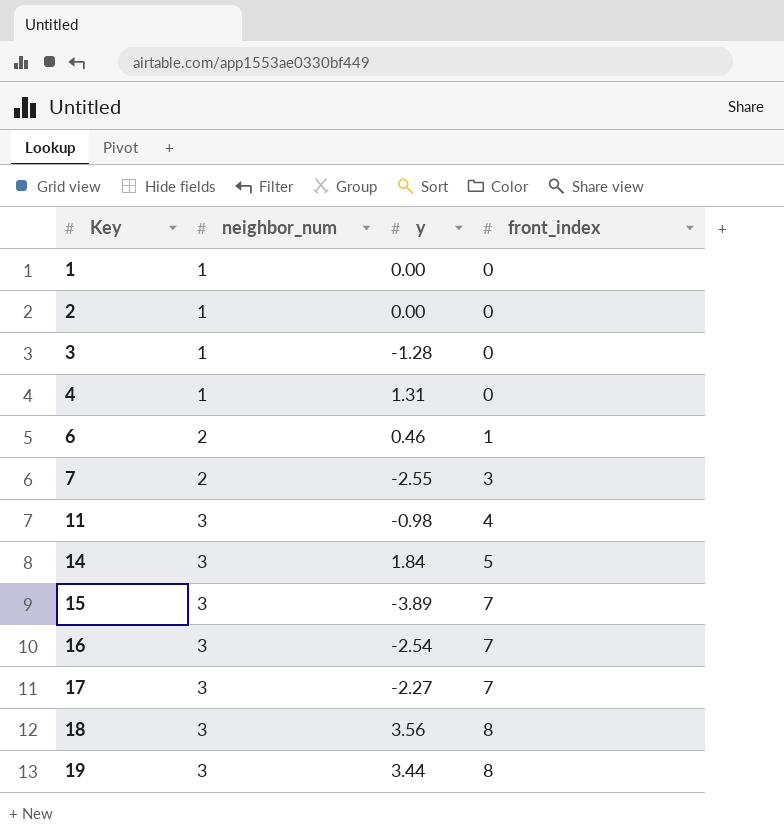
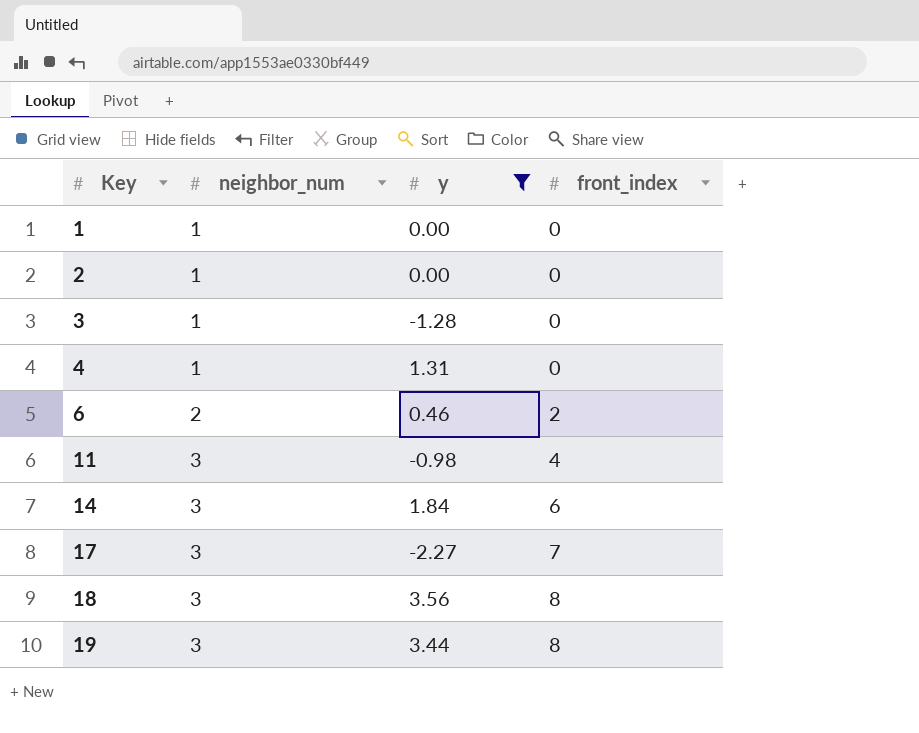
filter: none -> y >= -2.27
6 | front_index: 1 -> 2
14 | front_index: 5 -> 6

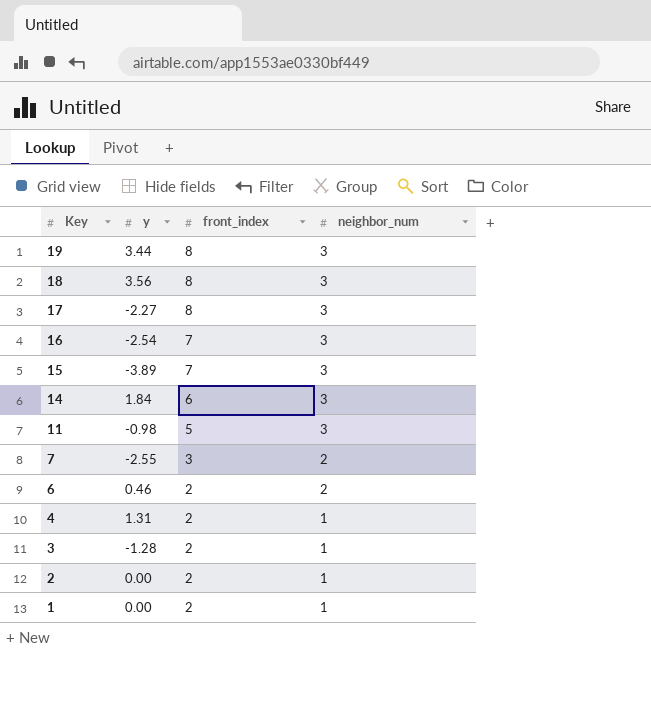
filter: y >= -2.27 -> none
row order: Key ascending -> Key descending
column neighbor_num | position: 2 -> 4
17 | front_index: 7 -> 8
11 | front_index: 4 -> 5
4 | front_index: 0 -> 2
3 | front_index: 0 -> 2
2 | front_index: 0 -> 2
1 | front_index: 0 -> 2

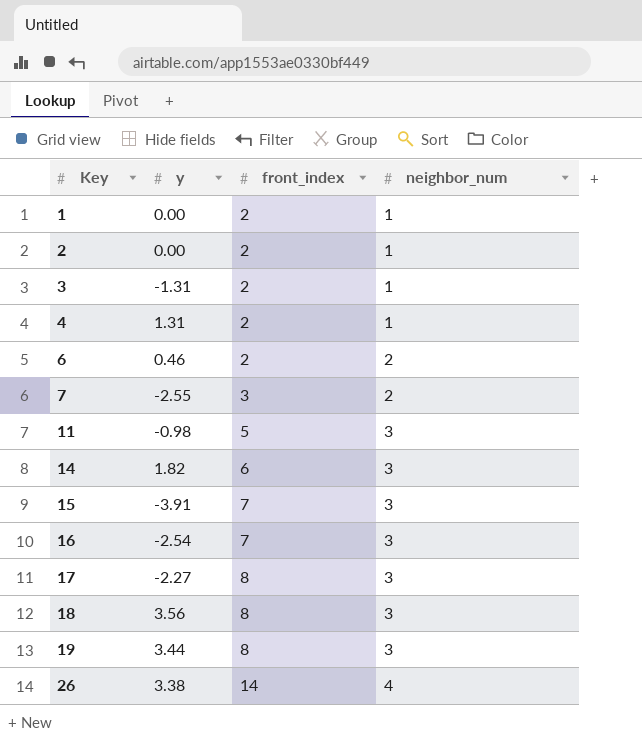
row order: Key descending -> Key ascending
3 | y: -1.28 -> -1.31
14 | y: 1.84 -> 1.82
15 | y: -3.89 -> -3.91
row 26: none -> 3.38 | 14 | 4

